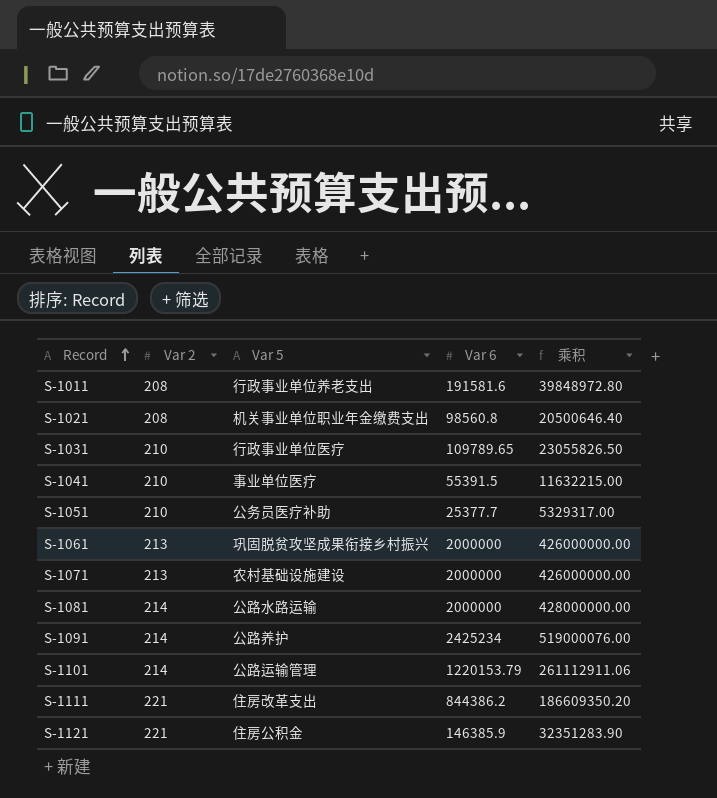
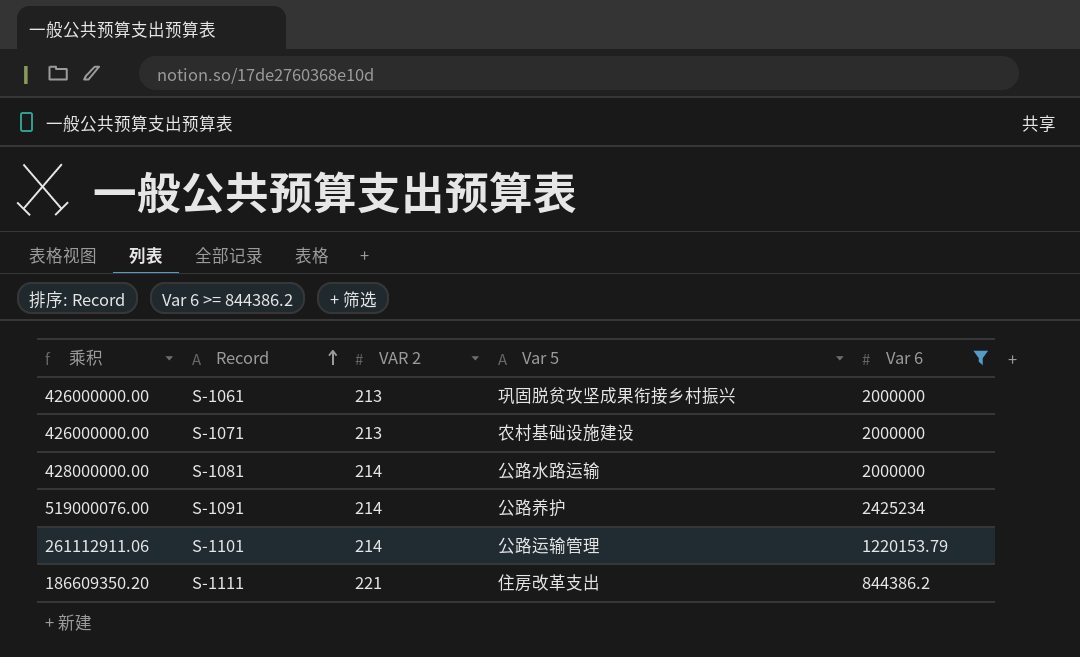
filter: none -> Var 6 >= 844386.2
column 乘积 | position: 5 -> 1
column name: Var 2 -> VAR 2

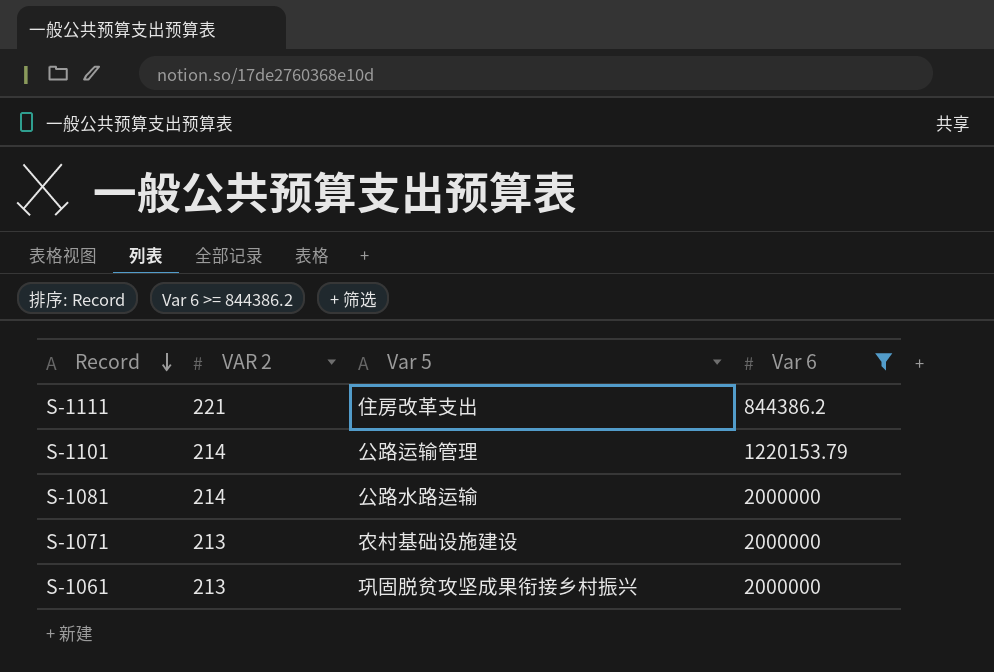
row order: Record ascending -> Record descending
column 乘积 | formula: [VAR 2] * [Var 6] -> none
row S-1091: 519000076.00 | 214 | 公路养护 | 2425234 -> none

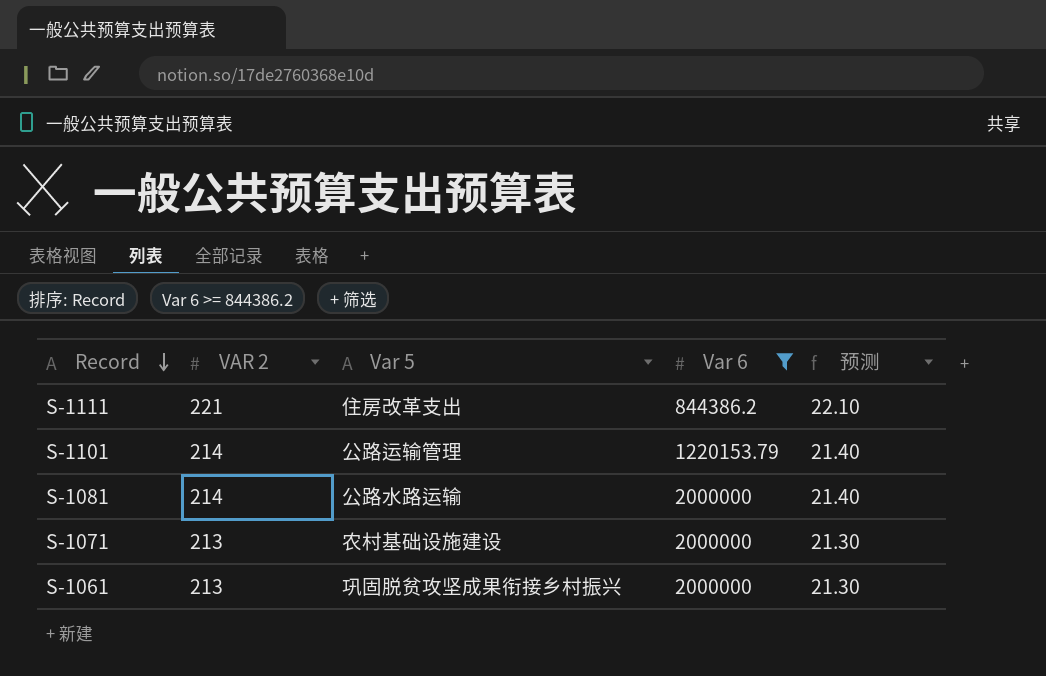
column 预测 | formula: none -> [VAR 2] * 0.1

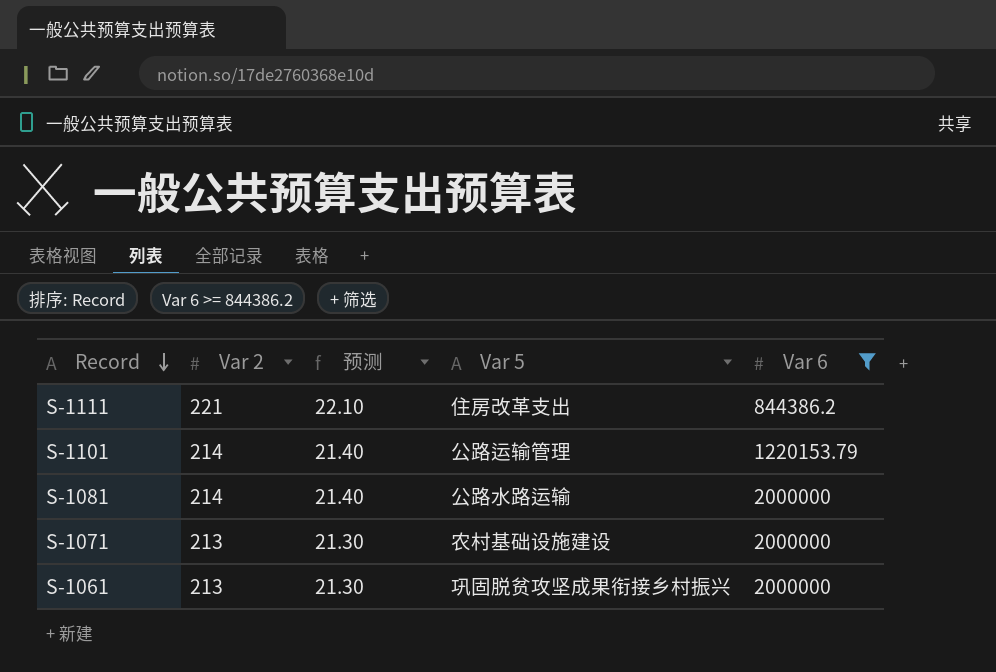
column name: VAR 2 -> Var 2
column 预测 | position: 5 -> 3

